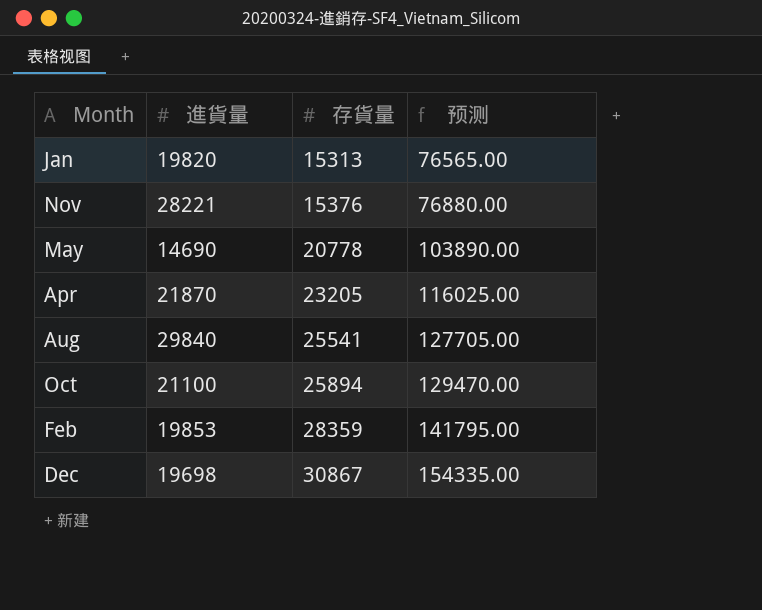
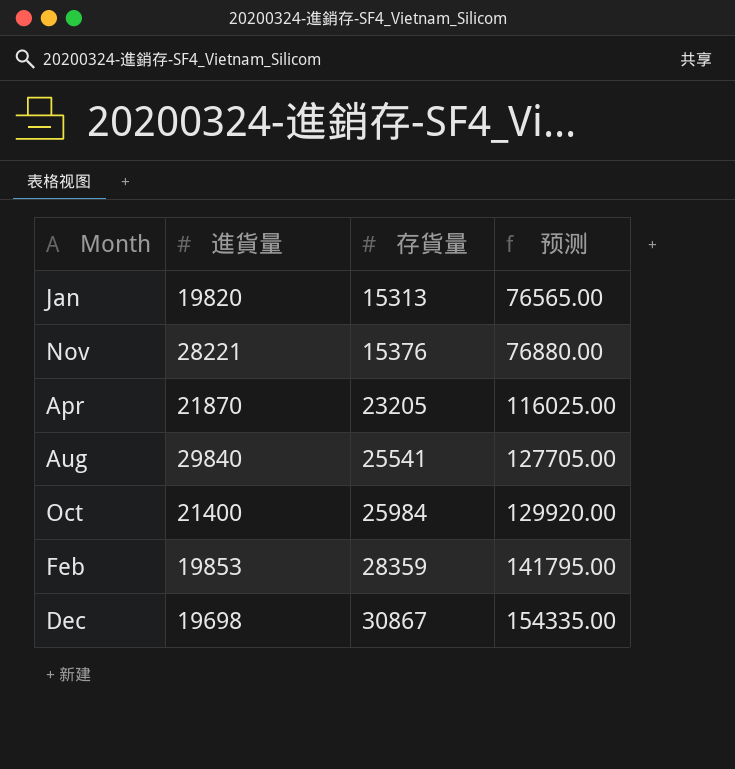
row May: 14690 | 20778 | 103890.00 -> none
Oct | 進貨量: 21100 -> 21400
Oct | 存貨量: 25894 -> 25984
Oct | 预测: 129470.00 -> 129920.00

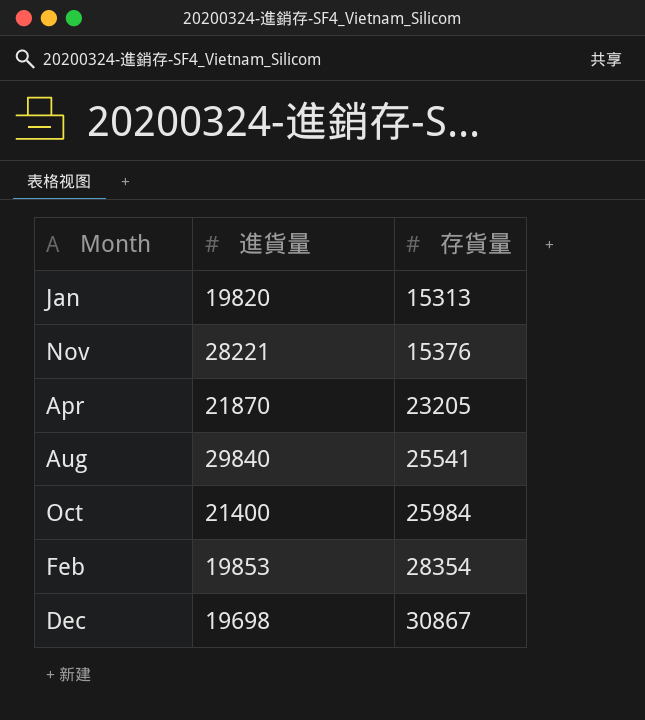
column 预测 | formula: [存貨量] * 5 -> none
Feb | 存貨量: 28359 -> 28354

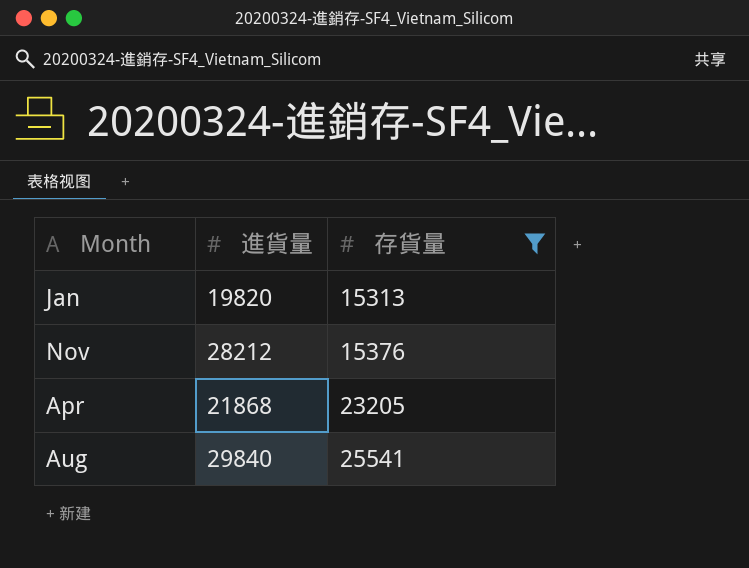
filter: none -> 存貨量 <= 25541
Nov | 進貨量: 28221 -> 28212
Apr | 進貨量: 21870 -> 21868

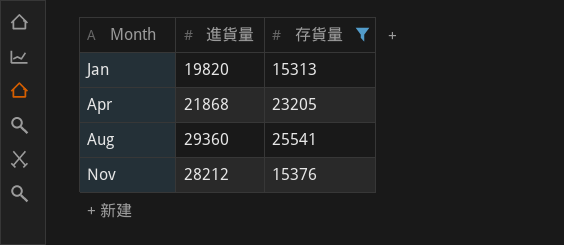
row order: 存貨量 ascending -> Month ascending
Aug | 進貨量: 29840 -> 29360

